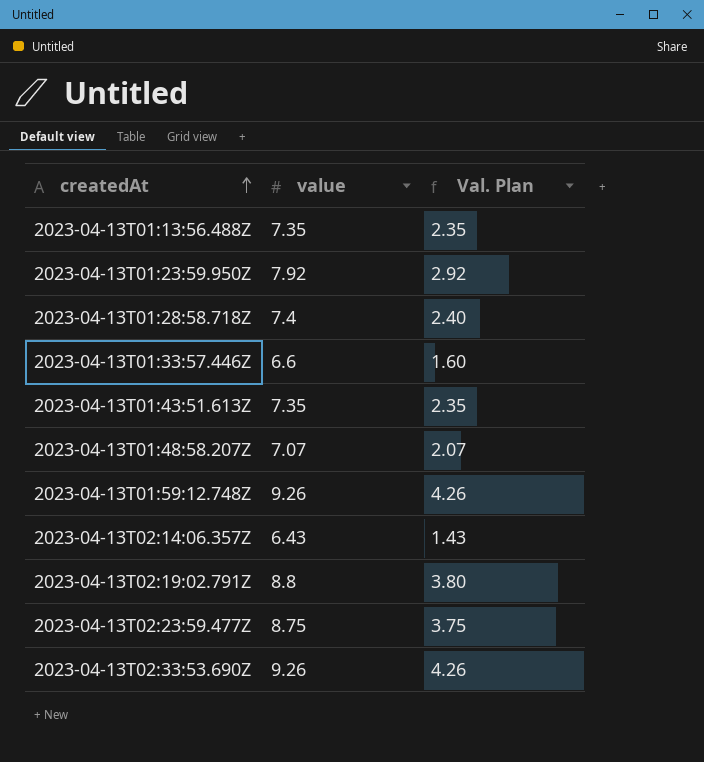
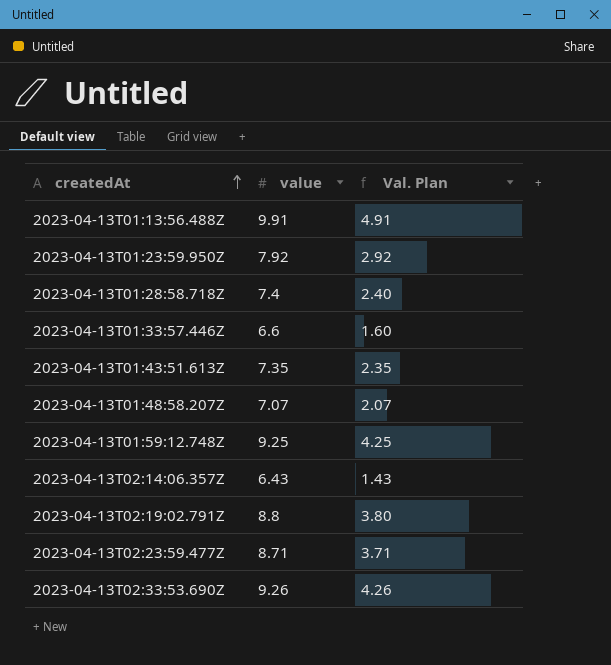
2023-04-13T01:13:56.488Z | value: 7.35 -> 9.91
2023-04-13T01:13:56.488Z | Val. Plan: 2.35 -> 4.91
2023-04-13T01:59:12.748Z | value: 9.26 -> 9.25
2023-04-13T01:59:12.748Z | Val. Plan: 4.26 -> 4.25
2023-04-13T02:23:59.477Z | value: 8.75 -> 8.71
2023-04-13T02:23:59.477Z | Val. Plan: 3.75 -> 3.71

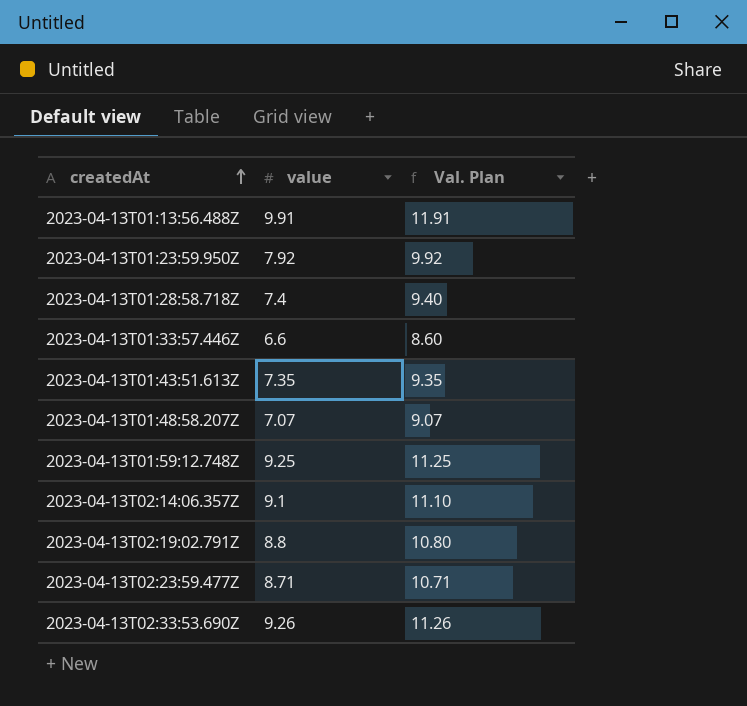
column Val. Plan | formula: [value] - 5 -> [value] + 2
2023-04-13T02:14:06.357Z | value: 6.43 -> 9.1

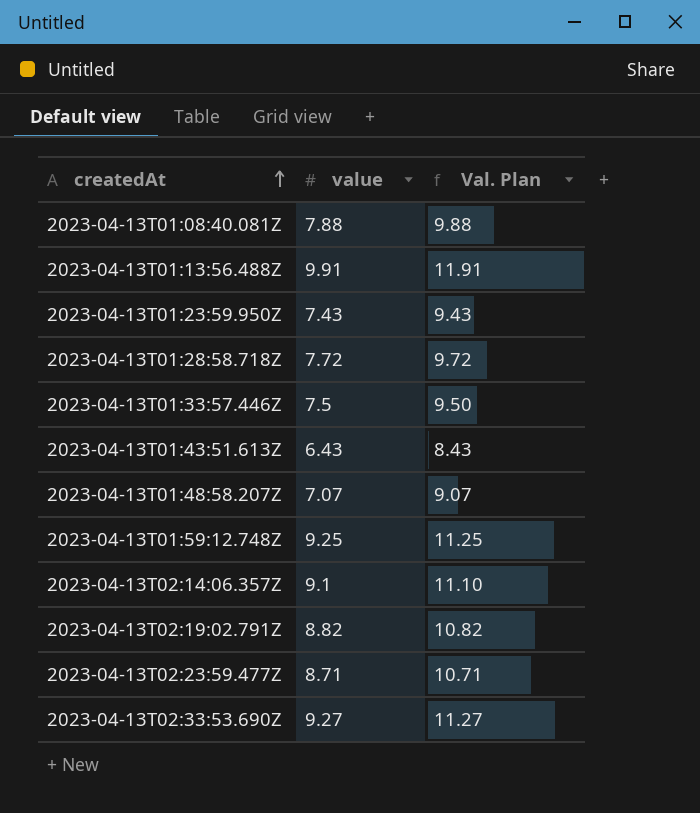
row 2023-04-13T01:08:40.081Z: none -> 7.88 | 9.88
2023-04-13T01:23:59.950Z | value: 7.92 -> 7.43
2023-04-13T01:23:59.950Z | Val. Plan: 9.92 -> 9.43
2023-04-13T01:28:58.718Z | value: 7.4 -> 7.72
2023-04-13T01:28:58.718Z | Val. Plan: 9.40 -> 9.72
2023-04-13T01:33:57.446Z | value: 6.6 -> 7.5
2023-04-13T01:33:57.446Z | Val. Plan: 8.60 -> 9.50
2023-04-13T01:43:51.613Z | value: 7.35 -> 6.43
2023-04-13T01:43:51.613Z | Val. Plan: 9.35 -> 8.43
2023-04-13T02:19:02.791Z | value: 8.8 -> 8.82
2023-04-13T02:19:02.791Z | Val. Plan: 10.80 -> 10.82
2023-04-13T02:33:53.690Z | value: 9.26 -> 9.27
2023-04-13T02:33:53.690Z | Val. Plan: 11.26 -> 11.27

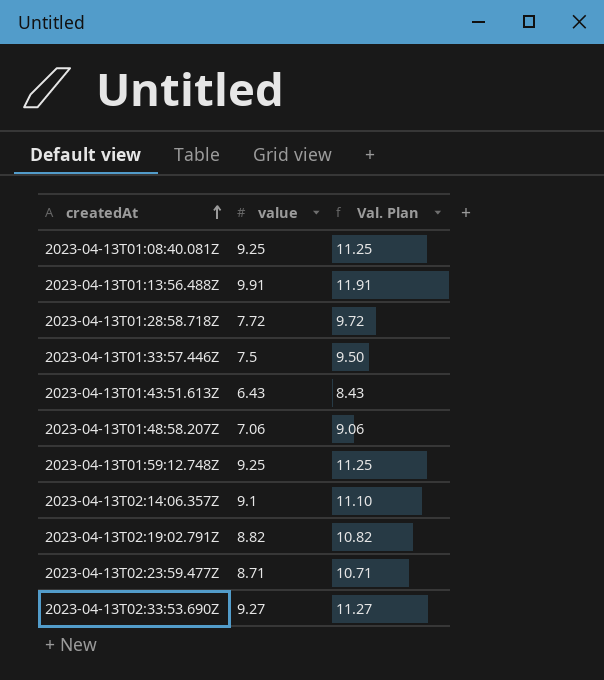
row 2023-04-13T01:23:59.950Z: 7.43 | 9.43 -> none
2023-04-13T01:08:40.081Z | value: 7.88 -> 9.25
2023-04-13T01:08:40.081Z | Val. Plan: 9.88 -> 11.25
2023-04-13T01:48:58.207Z | value: 7.07 -> 7.06
2023-04-13T01:48:58.207Z | Val. Plan: 9.07 -> 9.06

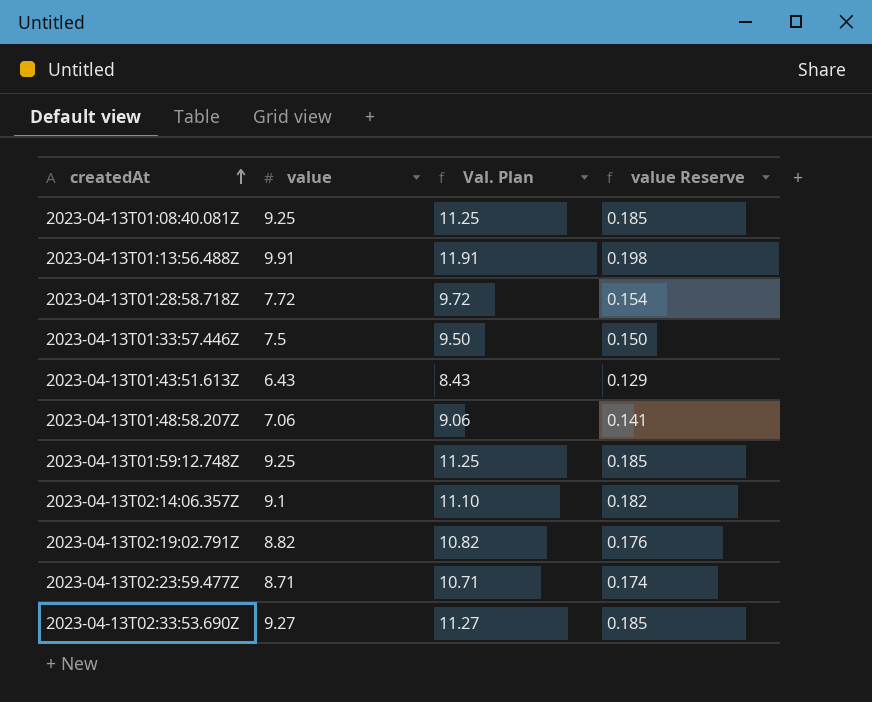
column value Reserve | formula: none -> [value] * 0.02

